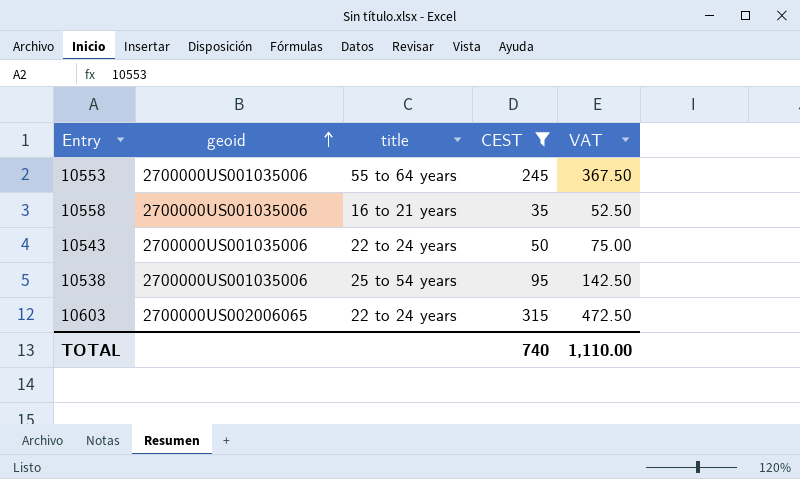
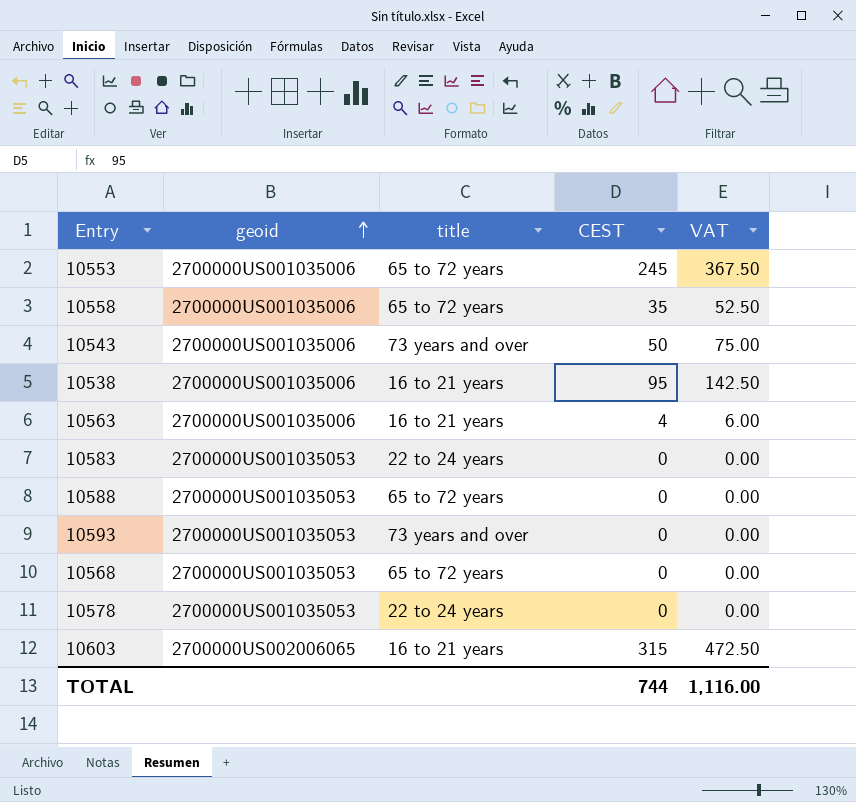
filter: CEST >= 35 -> none
10553 | title: 55 to 64 years -> 65 to 72 years
10558 | title: 16 to 21 years -> 65 to 72 years
10543 | title: 22 to 24 years -> 73 years and over
10538 | title: 25 to 54 years -> 16 to 21 years
10603 | title: 22 to 24 years -> 16 to 21 years
TOTAL | CEST: 740 -> 744
TOTAL | VAT: 1,110.00 -> 1,116.00

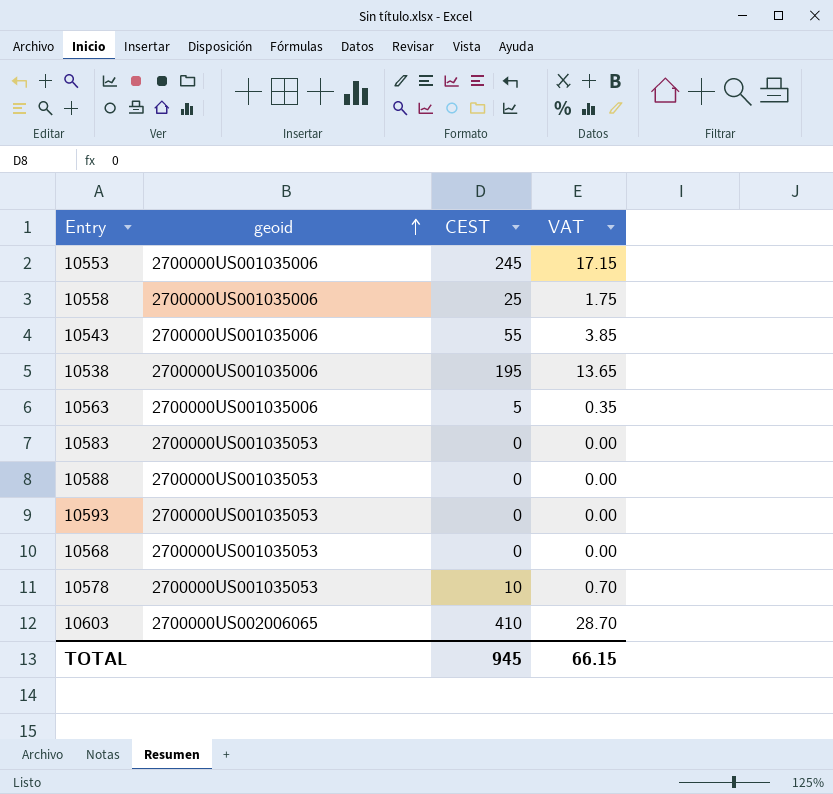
column title | position: 3 -> none
column VAT | formula: [CEST] * 1.5 -> [CEST] * 0.07
10558 | CEST: 35 -> 25
10543 | CEST: 50 -> 55
10538 | CEST: 95 -> 195
10563 | CEST: 4 -> 5
10578 | CEST: 0 -> 10
10603 | CEST: 315 -> 410
TOTAL | CEST: 744 -> 945
TOTAL | VAT: 1,116.00 -> 66.15

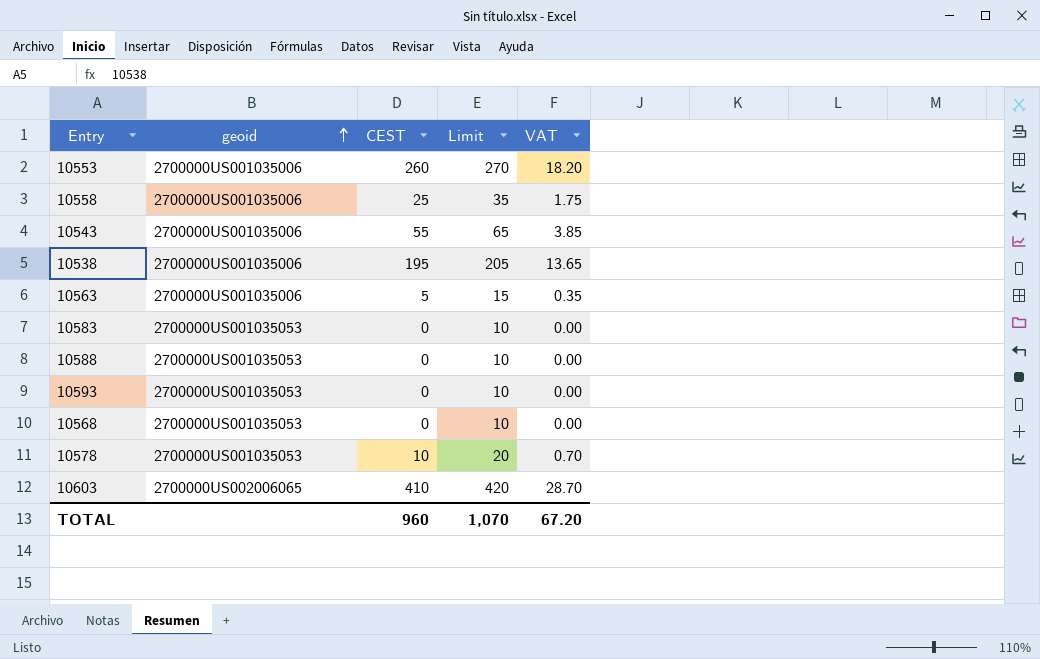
column Limit | formula: none -> [CEST] + 10
10553 | CEST: 245 -> 260
10553 | VAT: 17.15 -> 18.20
TOTAL | CEST: 945 -> 960
TOTAL | VAT: 66.15 -> 67.20

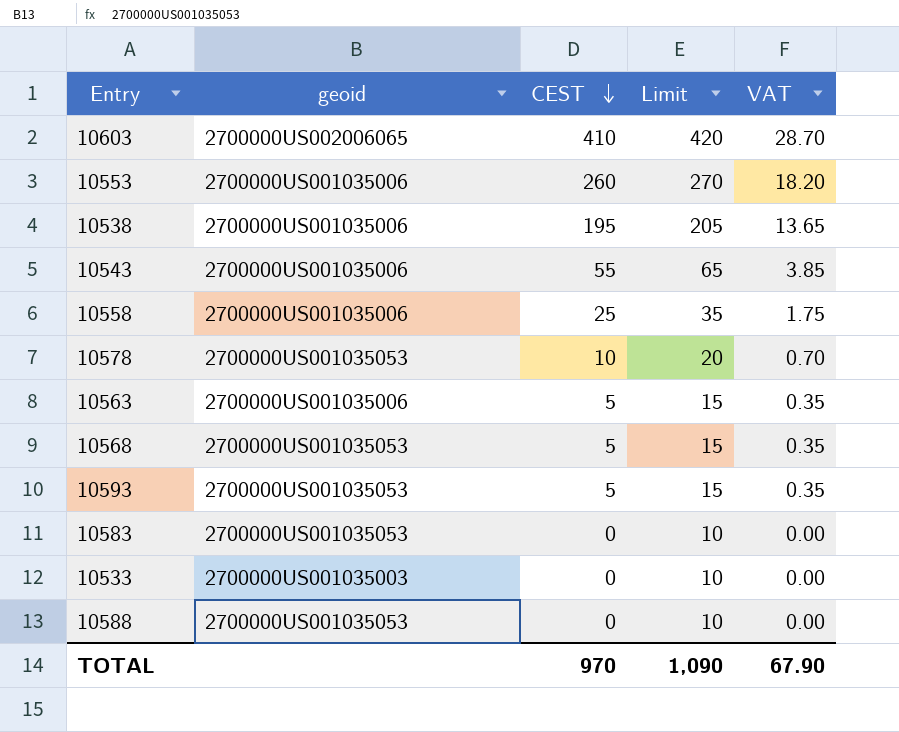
row order: geoid ascending -> CEST descending
10568 | CEST: 0 -> 5
10568 | Limit: 10 -> 15
10568 | VAT: 0.00 -> 0.35
10593 | CEST: 0 -> 5
10593 | Limit: 10 -> 15
10593 | VAT: 0.00 -> 0.35
row 10533: none -> 2700000US001035003 | 0 | 10 | 0.00
TOTAL | CEST: 960 -> 970
TOTAL | Limit: 1,070 -> 1,090
TOTAL | VAT: 67.20 -> 67.90

